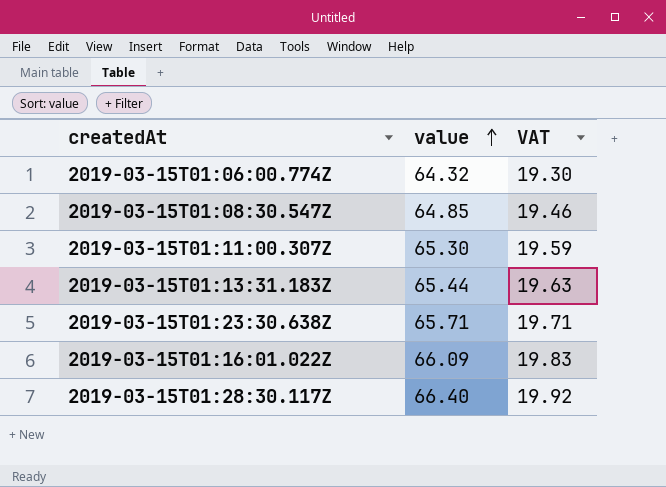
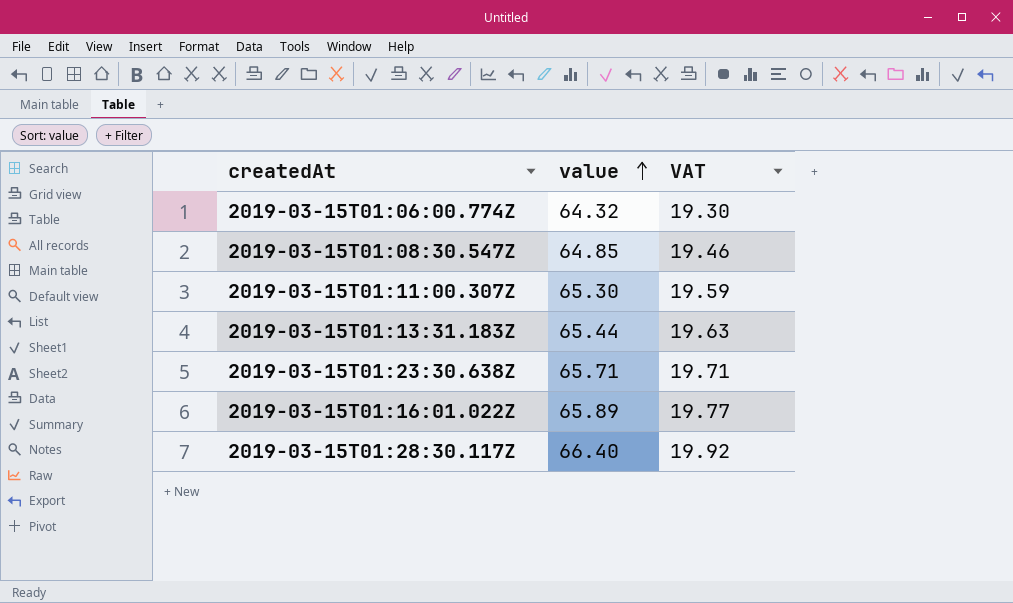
2019-03-15T01:16:01.022Z | value: 66.09 -> 65.89
2019-03-15T01:16:01.022Z | VAT: 19.83 -> 19.77

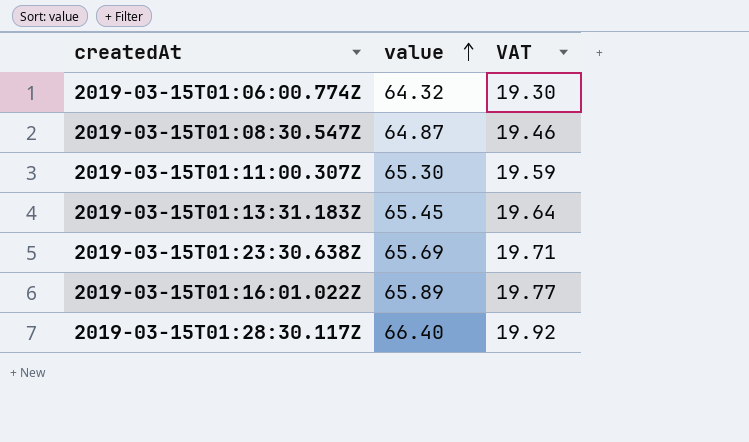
2019-03-15T01:08:30.547Z | value: 64.85 -> 64.87
2019-03-15T01:13:31.183Z | value: 65.44 -> 65.45
2019-03-15T01:13:31.183Z | VAT: 19.63 -> 19.64
2019-03-15T01:23:30.638Z | value: 65.71 -> 65.69

